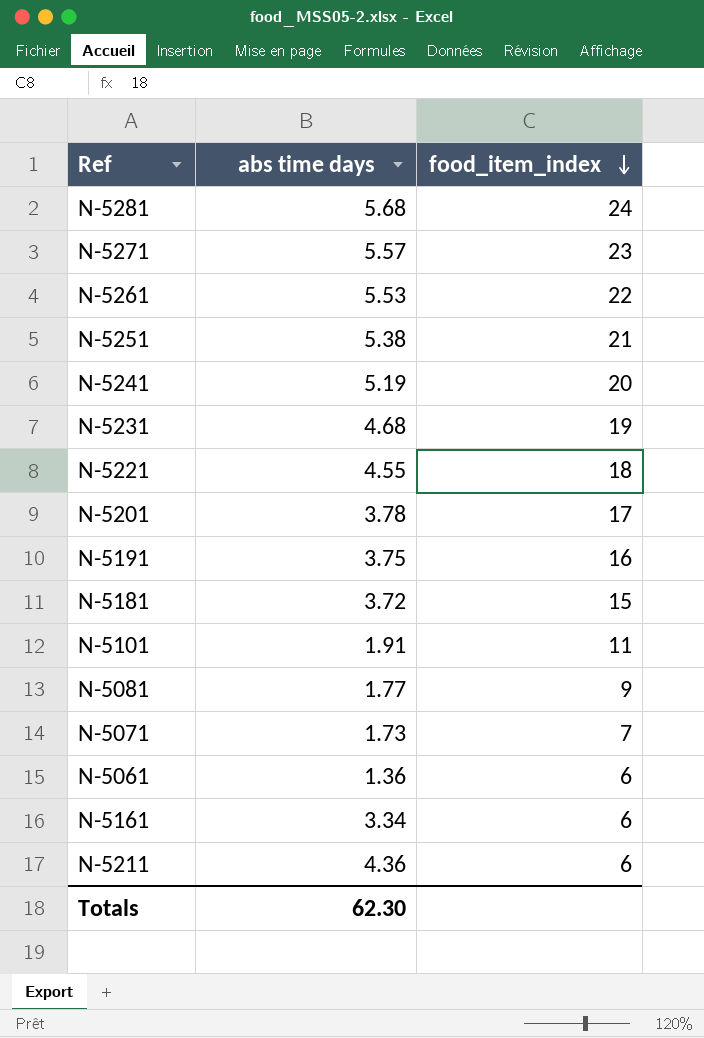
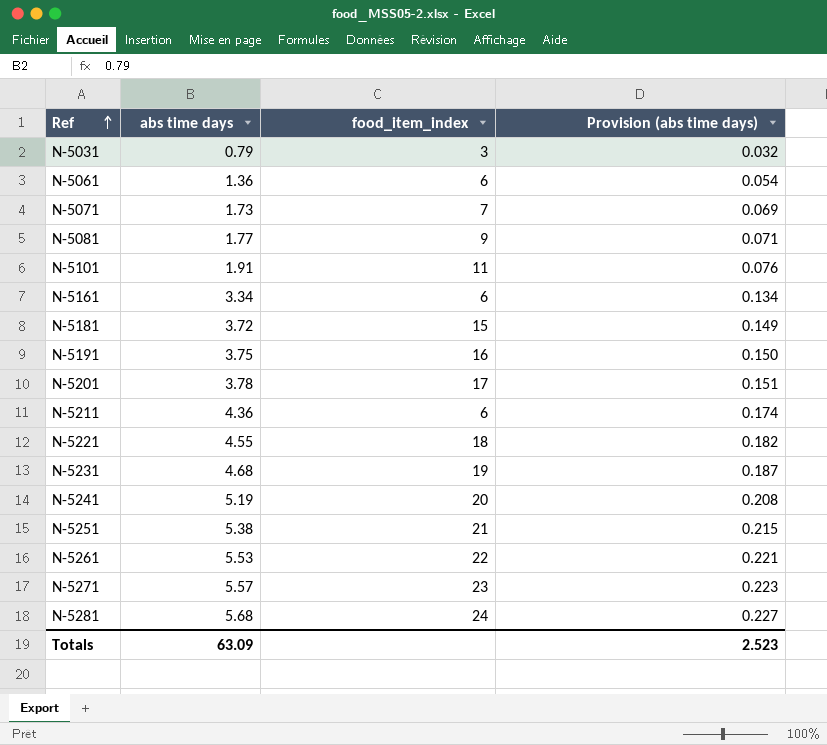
row order: food_item_index descending -> Ref ascending
column Provision (abs time days) | formula: none -> [abs time days] * 0.04
row N-5031: none -> 0.79 | 3 | 0.032
Totals | abs time days: 62.30 -> 63.09

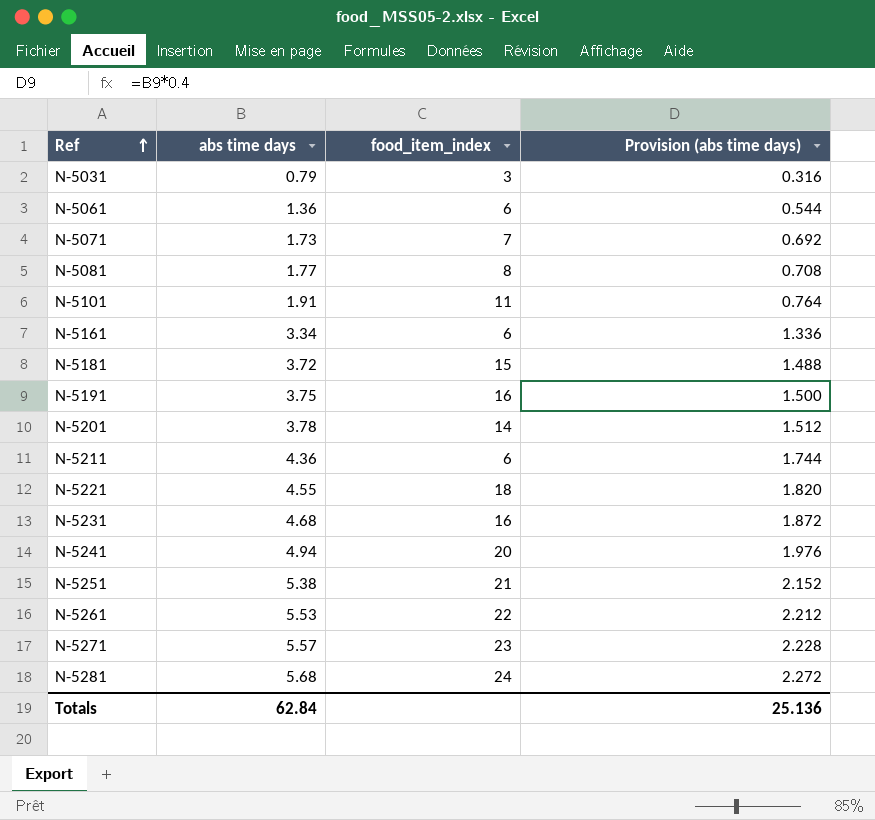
column Provision (abs time days) | formula: [abs time days] * 0.04 -> [abs time days] * 0.4
N-5081 | food_item_index: 9 -> 8
N-5201 | food_item_index: 17 -> 14
N-5231 | food_item_index: 19 -> 16
N-5241 | abs time days: 5.19 -> 4.94
Totals | abs time days: 63.09 -> 62.84
Totals | Provision (abs time days): 2.523 -> 25.136

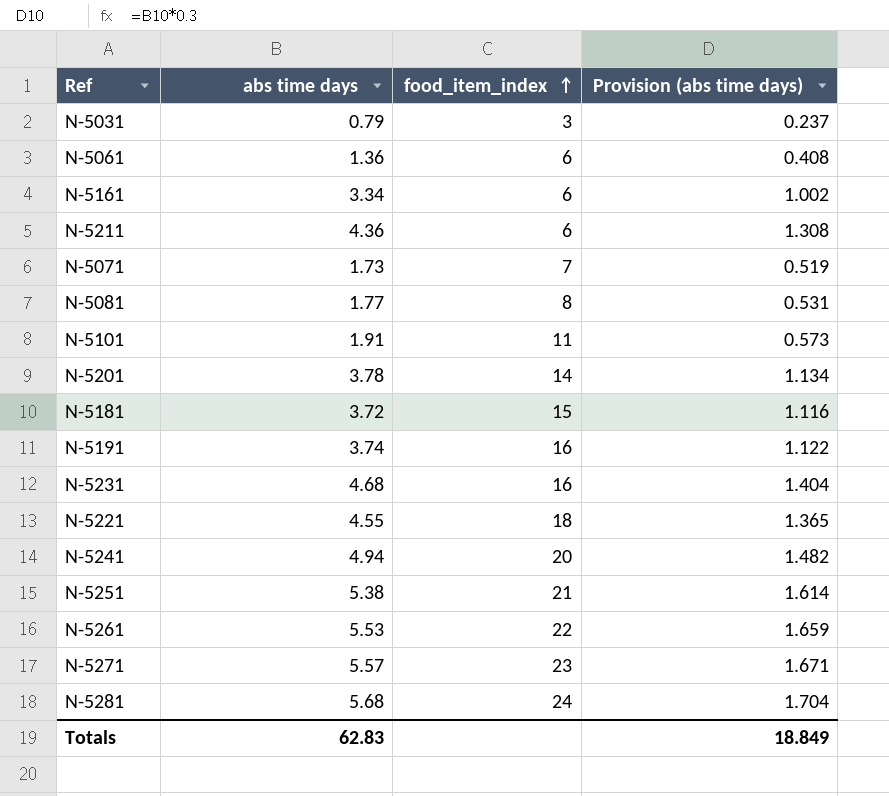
row order: Ref ascending -> food_item_index ascending
column Provision (abs time days) | formula: [abs time days] * 0.4 -> [abs time days] * 0.3
N-5191 | abs time days: 3.75 -> 3.74
Totals | abs time days: 62.84 -> 62.83
Totals | Provision (abs time days): 25.136 -> 18.849

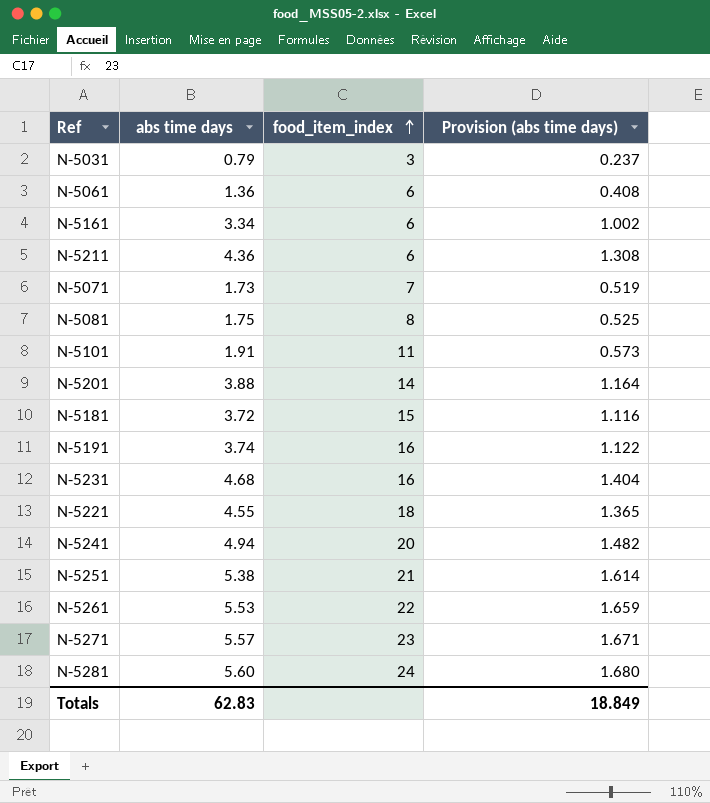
N-5081 | abs time days: 1.77 -> 1.75
N-5081 | Provision (abs time days): 0.531 -> 0.525
N-5201 | abs time days: 3.78 -> 3.88
N-5201 | Provision (abs time days): 1.134 -> 1.164
N-5281 | abs time days: 5.68 -> 5.60
N-5281 | Provision (abs time days): 1.704 -> 1.680

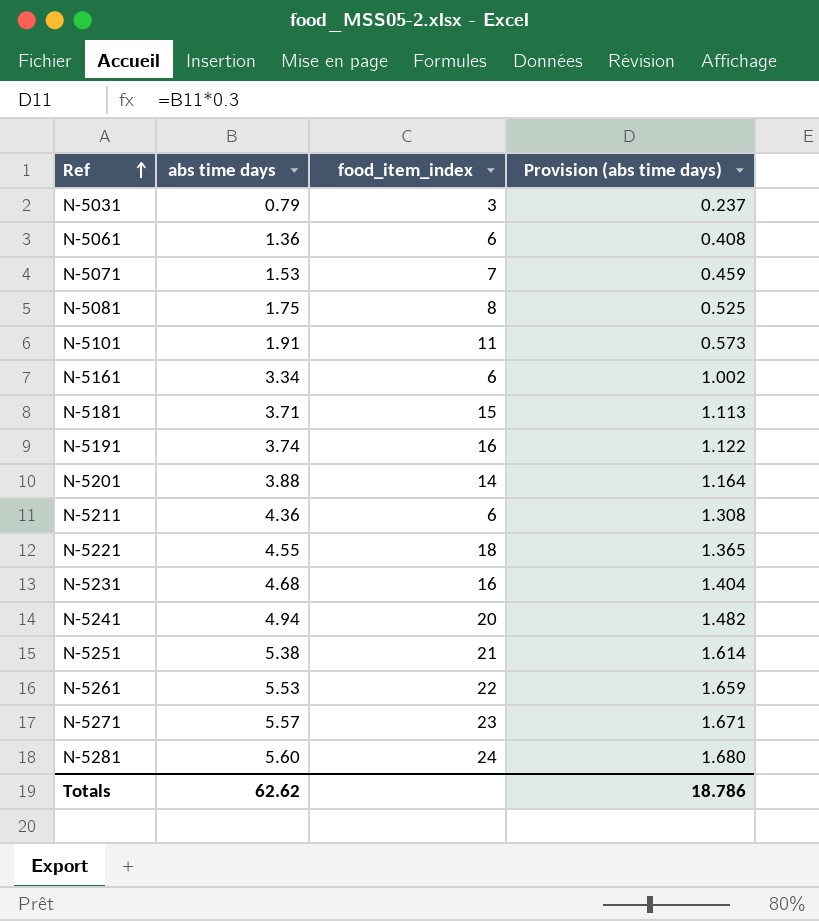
row order: food_item_index ascending -> Ref ascending
N-5071 | abs time days: 1.73 -> 1.53
N-5071 | Provision (abs time days): 0.519 -> 0.459
N-5181 | abs time days: 3.72 -> 3.71
N-5181 | Provision (abs time days): 1.116 -> 1.113
Totals | abs time days: 62.83 -> 62.62
Totals | Provision (abs time days): 18.849 -> 18.786

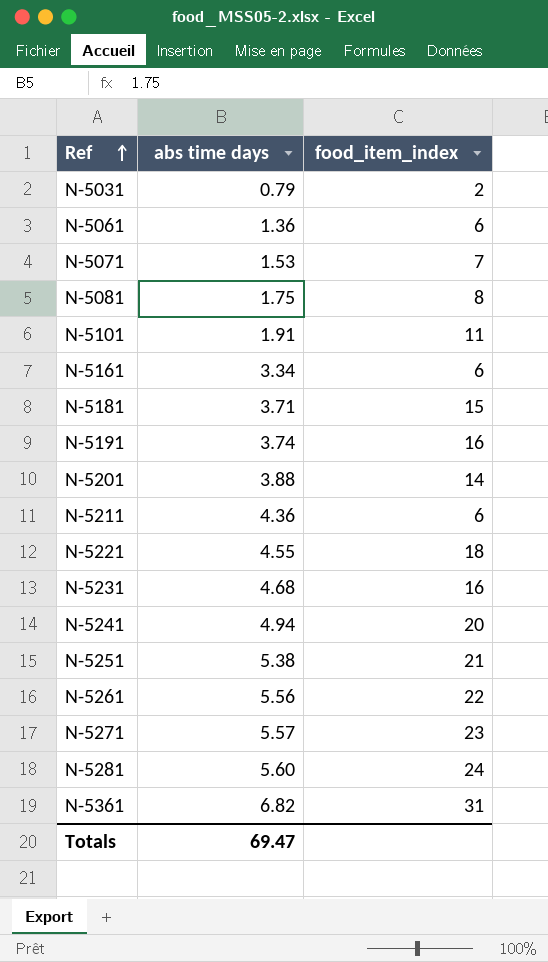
column Provision (abs time days) | formula: [abs time days] * 0.3 -> none
N-5031 | food_item_index: 3 -> 2
N-5261 | abs time days: 5.53 -> 5.56
row N-5361: none -> 6.82 | 31
Totals | abs time days: 62.62 -> 69.47

